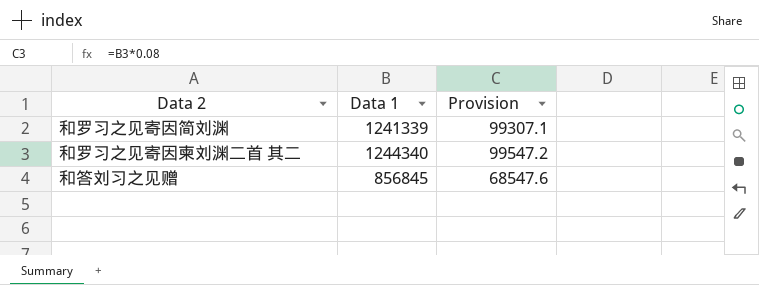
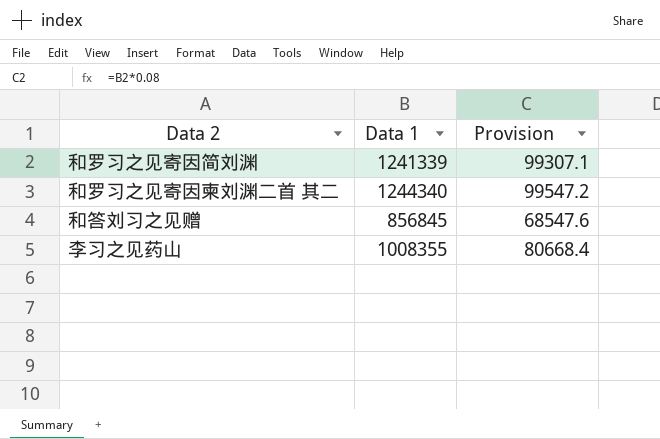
row 李习之见药山: none -> 1008355 | 80668.4

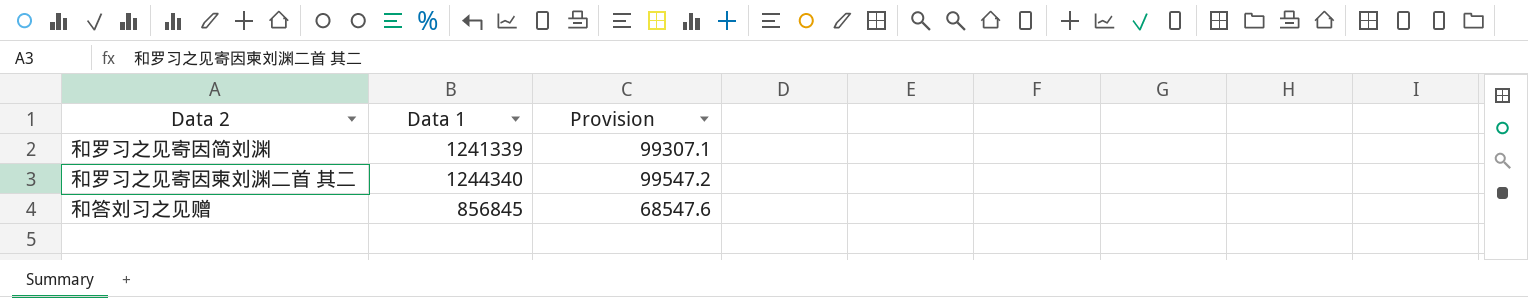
row 李习之见药山: 1008355 | 80668.4 -> none

